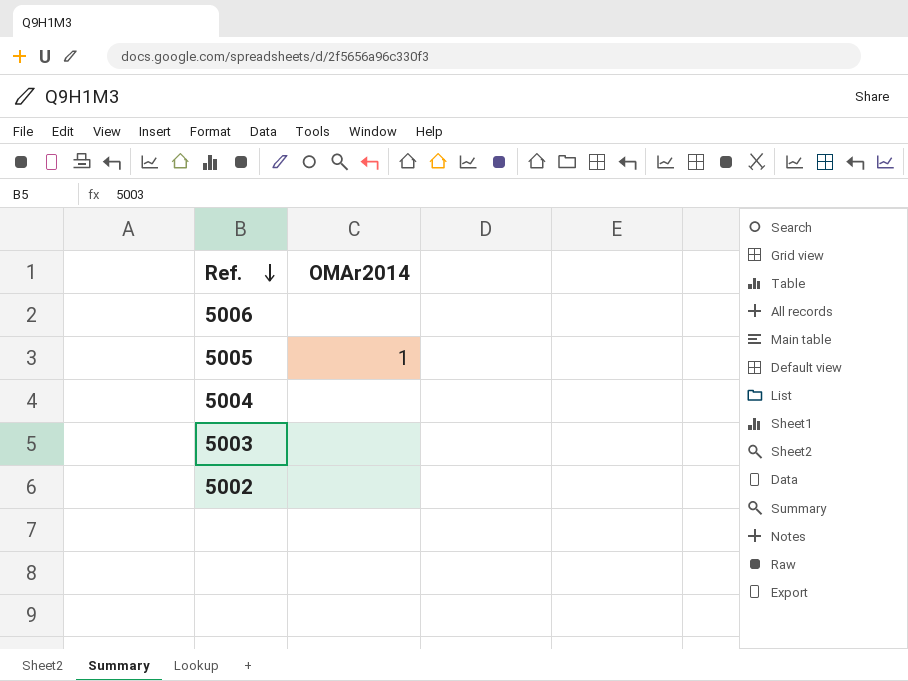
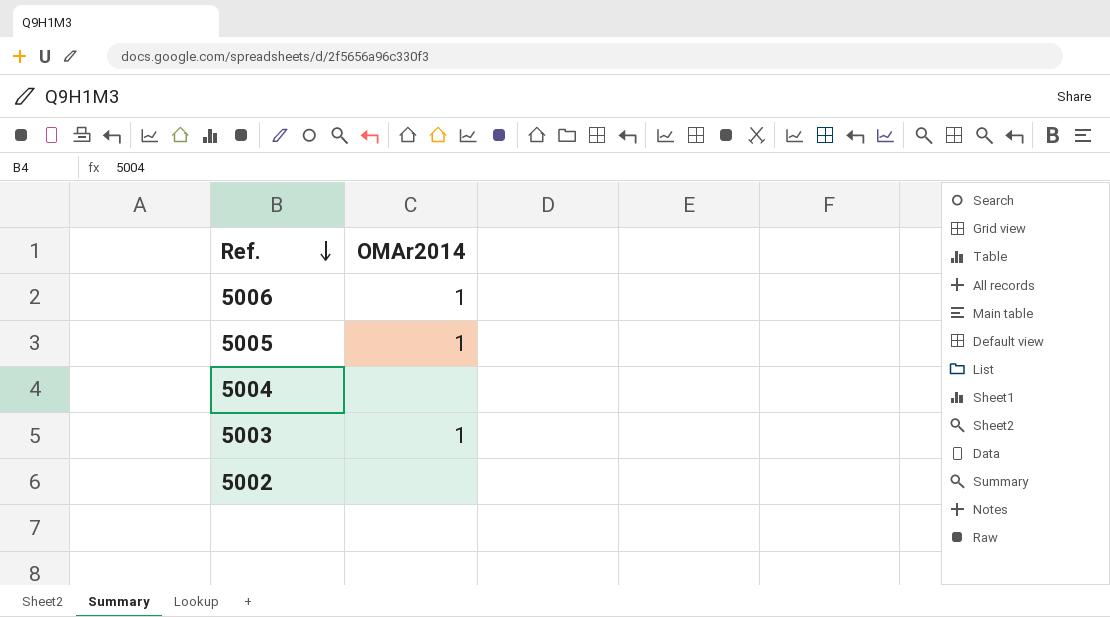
5006 | OMAr2014: none -> 1
5003 | OMAr2014: none -> 1

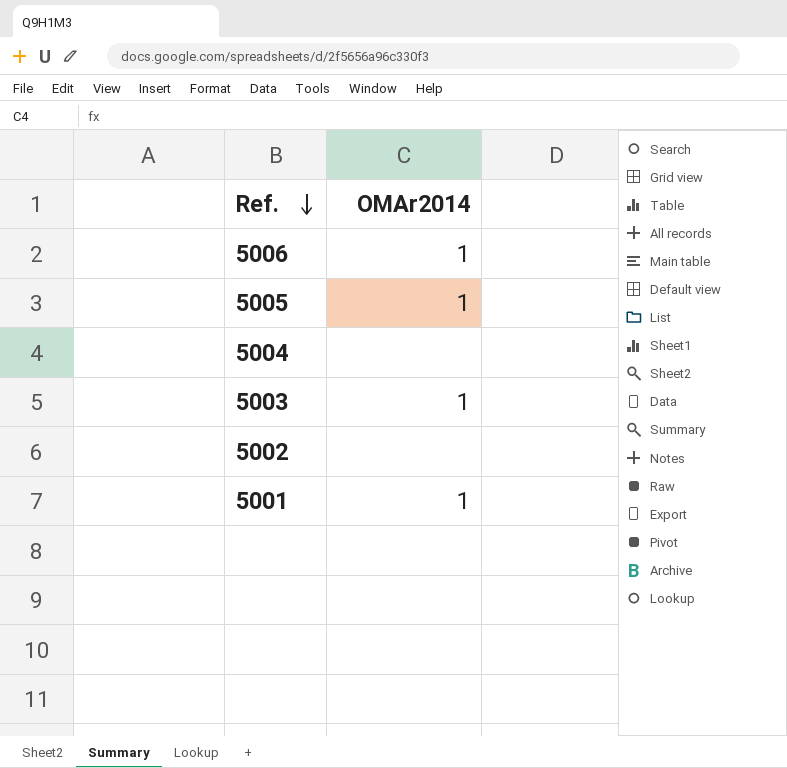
row 5001: none -> 1

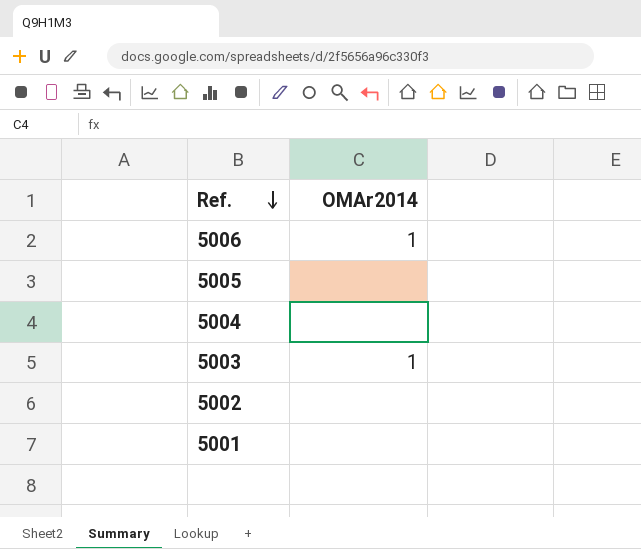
5005 | OMAr2014: 1 -> none
5001 | OMAr2014: 1 -> none

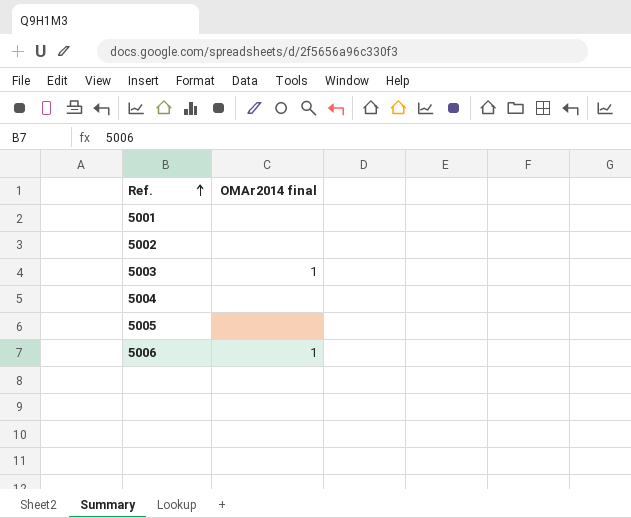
row order: Ref. descending -> Ref. ascending
column name: OMAr2014 -> OMAr2014 final

